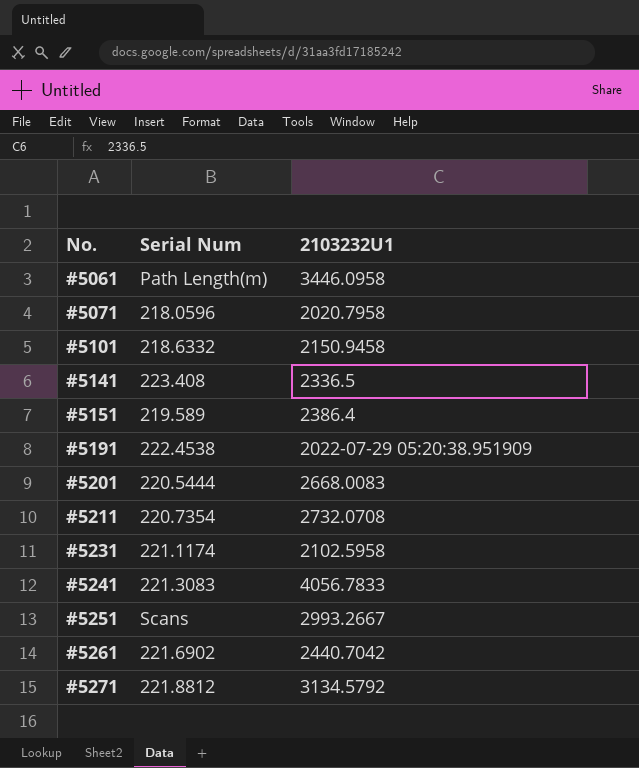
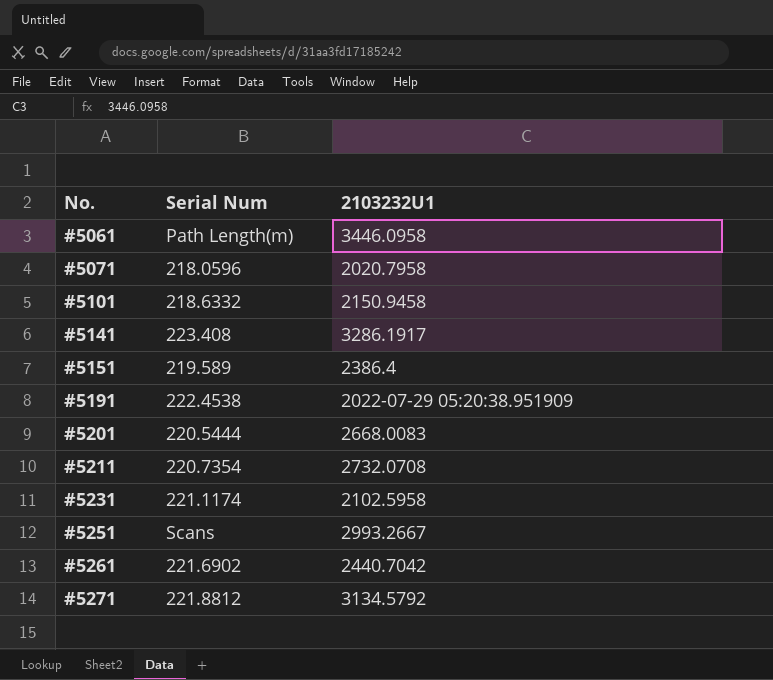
row #5241: 221.3083 | 4056.7833 -> none
#5141 | 2103232U1: 2336.5 -> 3286.1917

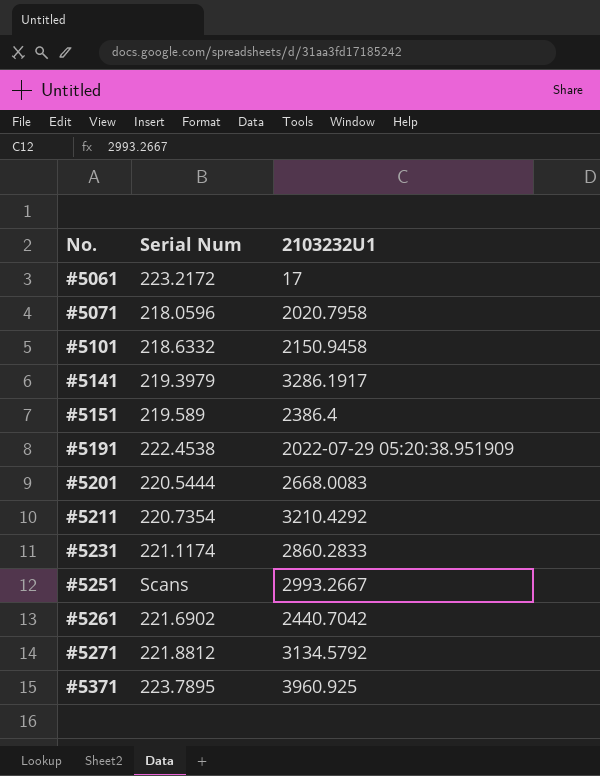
#5061 | Serial Num: Path Length(m) -> 223.2172
#5061 | 2103232U1: 3446.0958 -> 17
#5141 | Serial Num: 223.408 -> 219.3979
#5211 | 2103232U1: 2732.0708 -> 3210.4292
#5231 | 2103232U1: 2102.5958 -> 2860.2833
row #5371: none -> 223.7895 | 3960.925

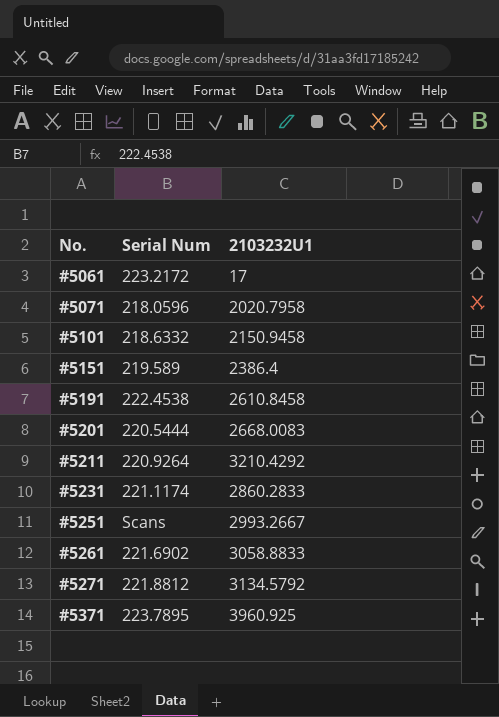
row #5141: 219.3979 | 3286.1917 -> none
#5191 | 2103232U1: 2022-07-29 05:20:38.951909 -> 2610.8458
#5211 | Serial Num: 220.7354 -> 220.9264
#5261 | 2103232U1: 2440.7042 -> 3058.8833

